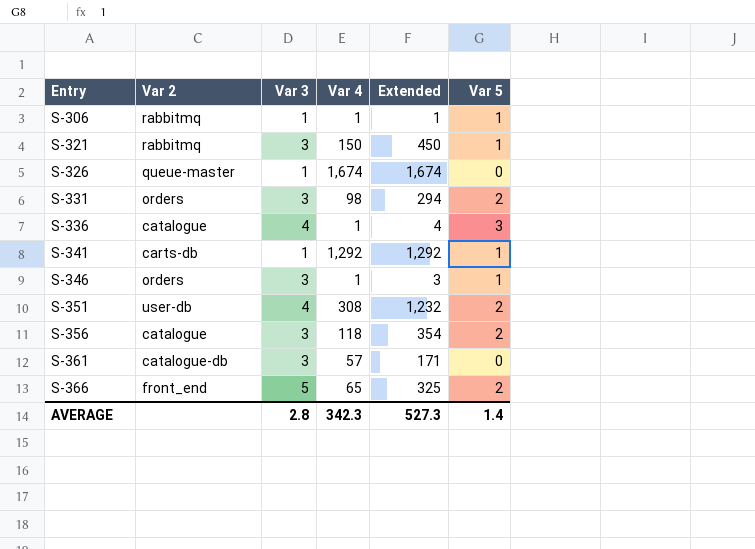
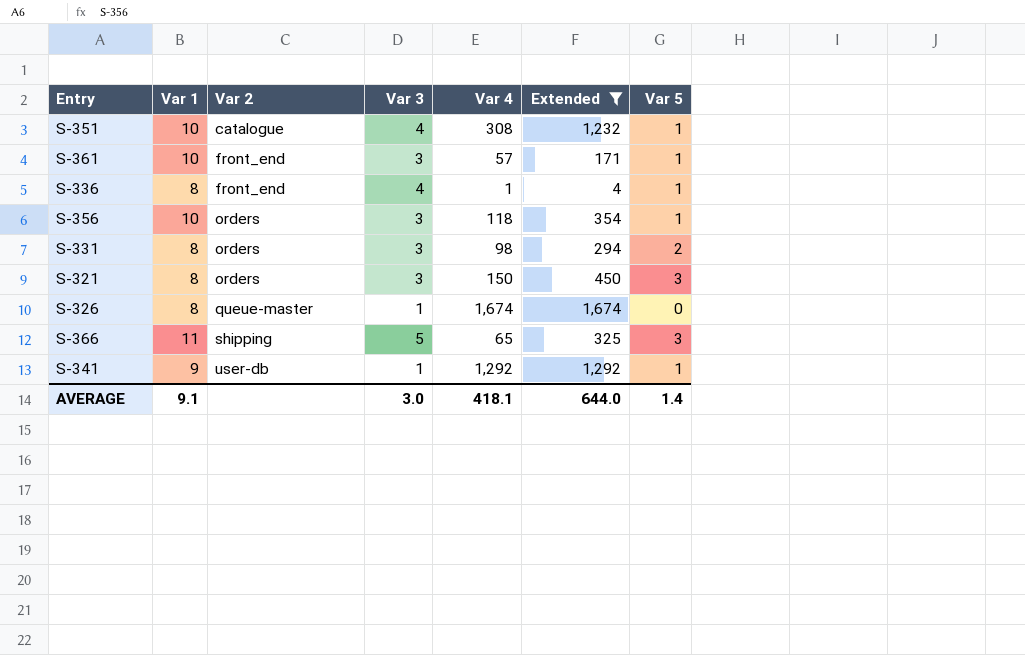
filter: none -> Extended >= 4
row order: Entry ascending -> Var 2 ascending
column Var 1 | position: none -> 2
S-351 | Var 2: user-db -> catalogue
S-351 | Var 5: 2 -> 1
S-361 | Var 2: catalogue-db -> front_end
S-361 | Var 5: 0 -> 1
S-336 | Var 2: catalogue -> front_end
S-336 | Var 5: 3 -> 1
S-356 | Var 2: catalogue -> orders
S-356 | Var 5: 2 -> 1
S-321 | Var 2: rabbitmq -> orders
S-321 | Var 5: 1 -> 3
S-366 | Var 2: front_end -> shipping
S-366 | Var 5: 2 -> 3
S-341 | Var 2: carts-db -> user-db
AVERAGE | Var 3: 2.8 -> 3.0
AVERAGE | Var 4: 342.3 -> 418.1
AVERAGE | Extended: 527.3 -> 644.0

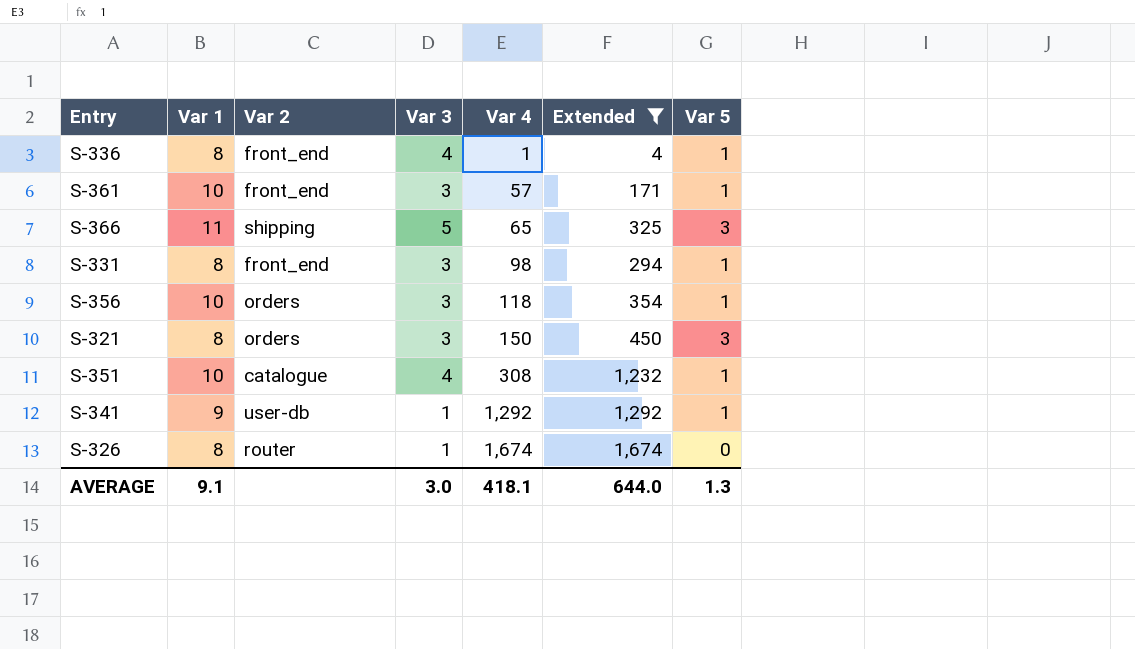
row order: Var 2 ascending -> Var 4 ascending
S-331 | Var 2: orders -> front_end
S-331 | Var 5: 2 -> 1
S-326 | Var 2: queue-master -> router
AVERAGE | Var 5: 1.4 -> 1.3

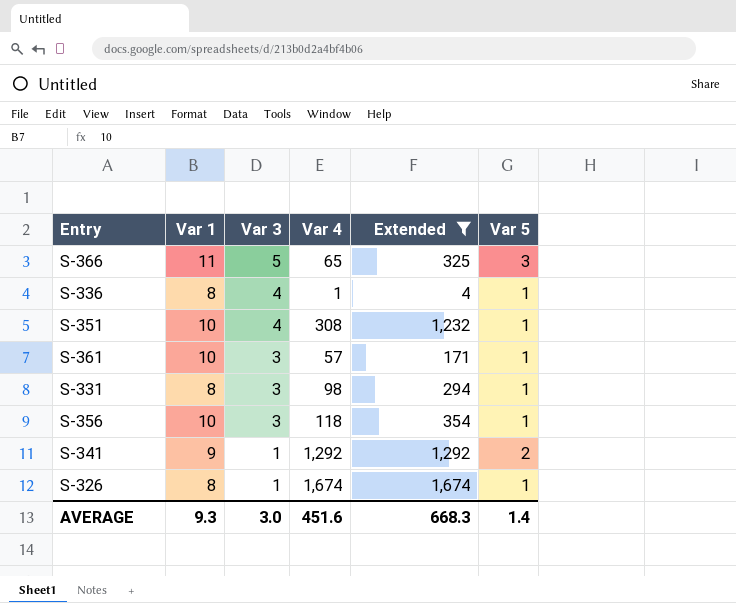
row order: Var 4 ascending -> Var 3 descending
column Var 2 | position: 3 -> none
row S-321: 8 | orders | 3 | 150 | 450 | 3 -> none
S-341 | Var 5: 1 -> 2
S-326 | Var 5: 0 -> 1
AVERAGE | Var 1: 9.1 -> 9.3
AVERAGE | Var 4: 418.1 -> 451.6
AVERAGE | Extended: 644.0 -> 668.3
AVERAGE | Var 5: 1.3 -> 1.4

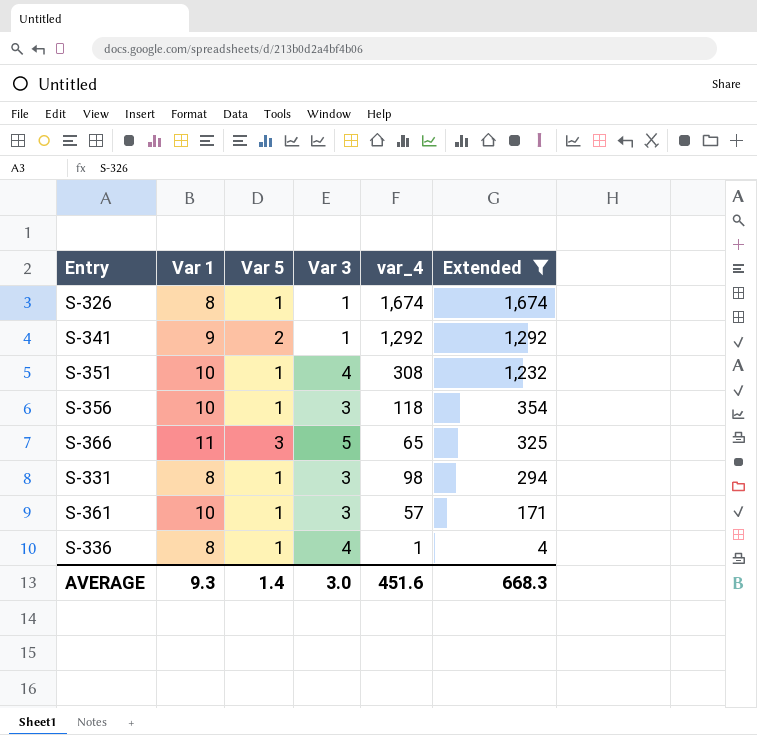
row order: Var 3 descending -> Extended descending
column Var 5 | position: 6 -> 3
column name: Var 4 -> var_4

